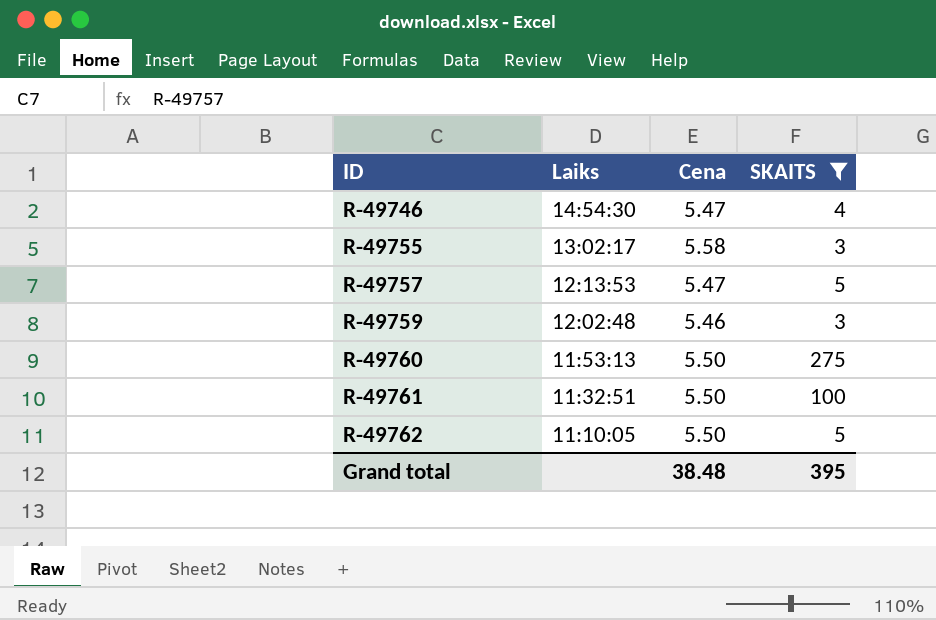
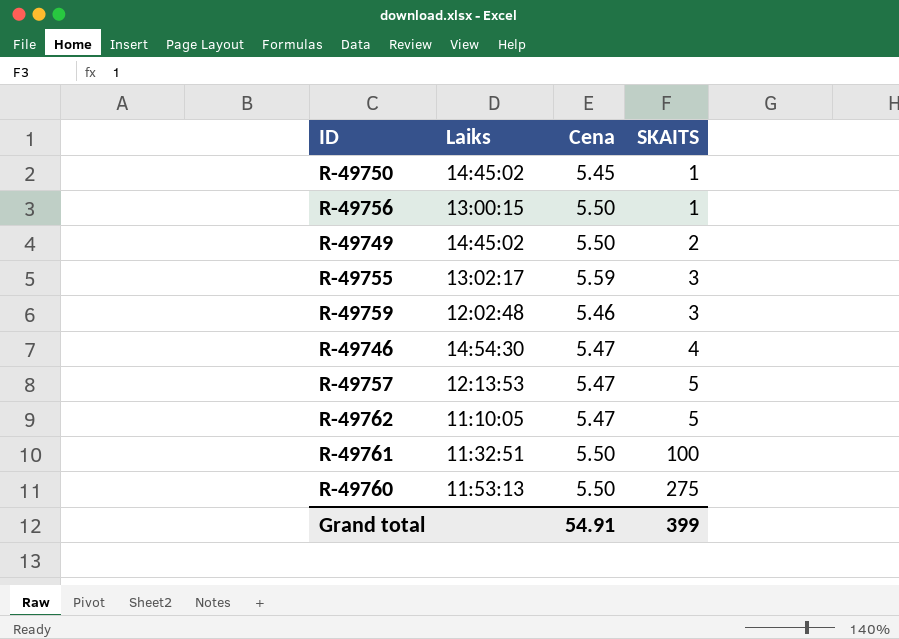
filter: SKAITS >= 3 -> none
row order: ID ascending -> SKAITS ascending
R-49755 | Cena: 5.58 -> 5.59
R-49762 | Cena: 5.50 -> 5.47
Grand total | Cena: 38.48 -> 54.91
Grand total | SKAITS: 395 -> 399

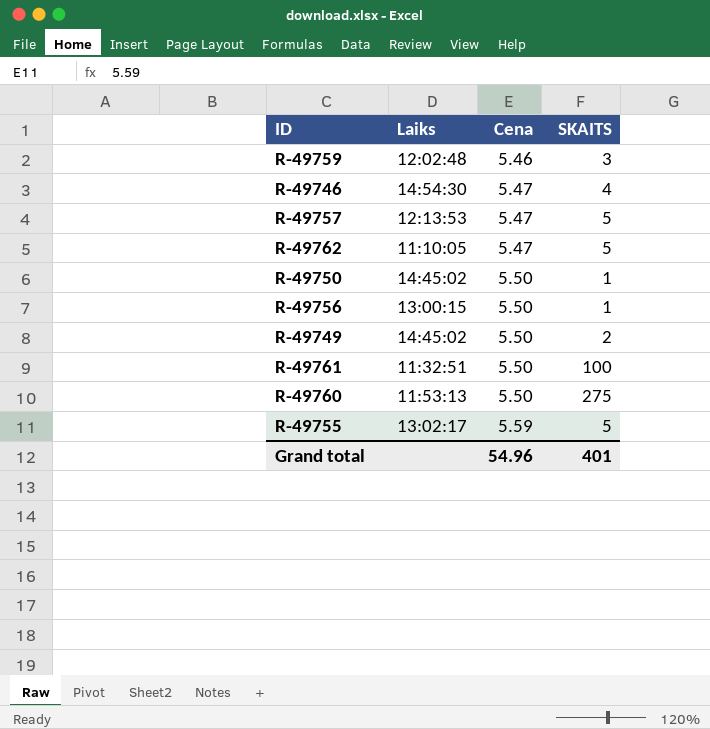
row order: SKAITS ascending -> Cena ascending
R-49750 | Cena: 5.45 -> 5.50
R-49755 | SKAITS: 3 -> 5
Grand total | Cena: 54.91 -> 54.96
Grand total | SKAITS: 399 -> 401

